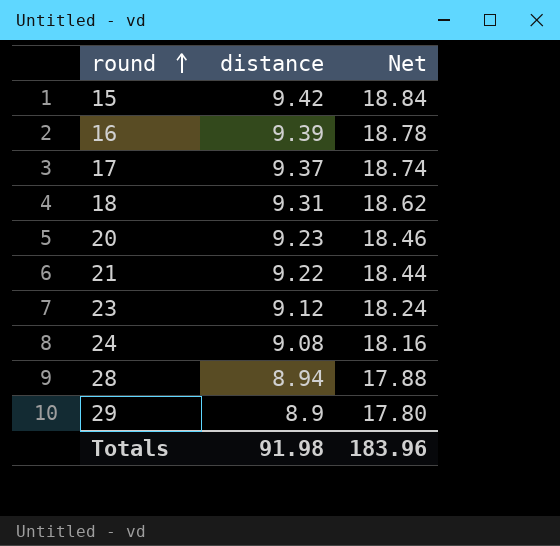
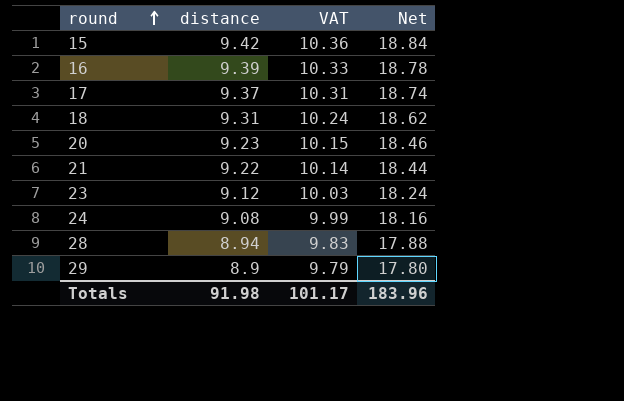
column VAT | formula: none -> [distance] * 1.1

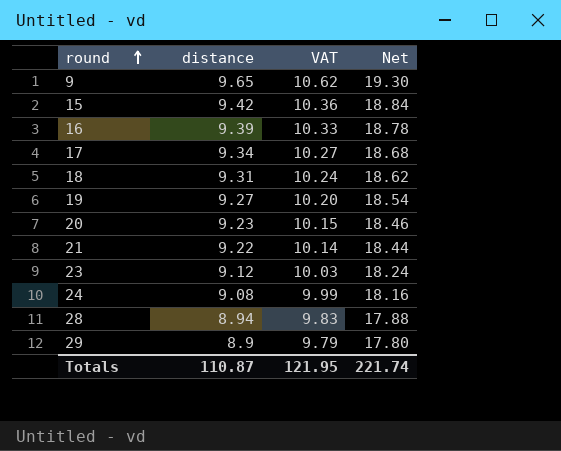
row 9: none -> 9.65 | 10.62 | 19.30
17 | distance: 9.37 -> 9.34
17 | VAT: 10.31 -> 10.27
17 | Net: 18.74 -> 18.68
row 19: none -> 9.27 | 10.20 | 18.54
Totals | distance: 91.98 -> 110.87
Totals | VAT: 101.17 -> 121.95
Totals | Net: 183.96 -> 221.74

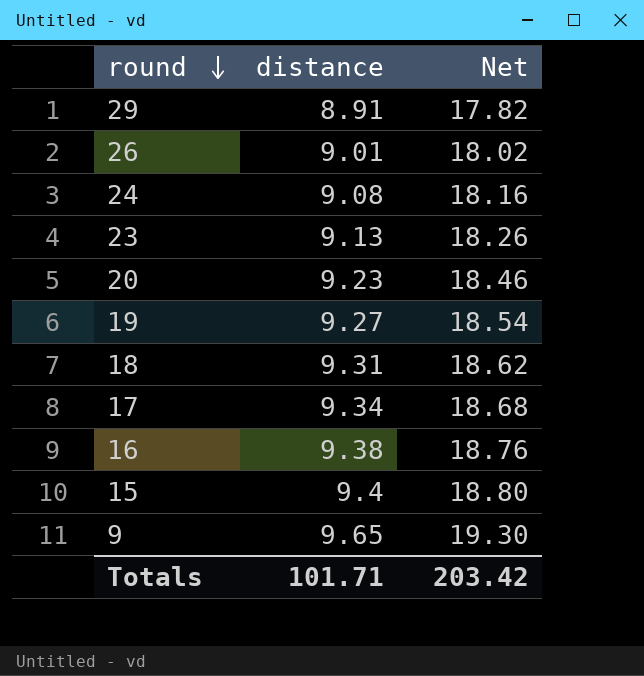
row order: round ascending -> round descending
column VAT | formula: [distance] * 1.1 -> none
row 21: 9.22 | 10.14 | 18.44 -> none
row 28: 8.94 | 9.83 | 17.88 -> none
29 | distance: 8.9 -> 8.91
29 | Net: 17.80 -> 17.82
row 26: none -> 9.01 | 18.02
23 | distance: 9.12 -> 9.13
23 | Net: 18.24 -> 18.26
16 | distance: 9.39 -> 9.38
16 | Net: 18.78 -> 18.76
15 | distance: 9.42 -> 9.4
15 | Net: 18.84 -> 18.80
Totals | distance: 110.87 -> 101.71
Totals | Net: 221.74 -> 203.42

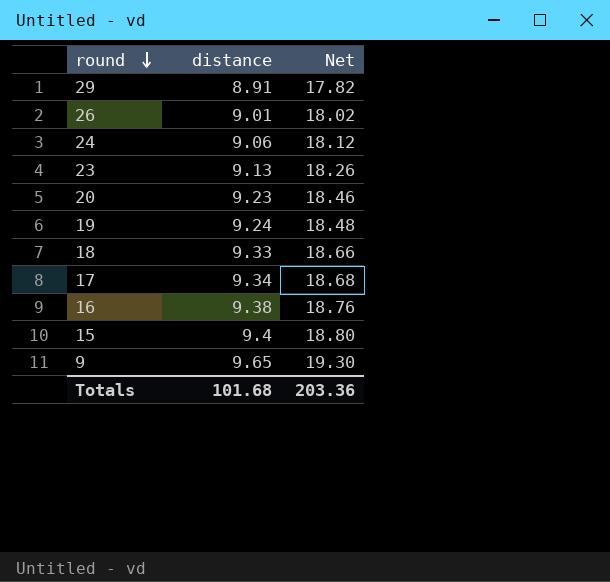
24 | distance: 9.08 -> 9.06
24 | Net: 18.16 -> 18.12
19 | distance: 9.27 -> 9.24
19 | Net: 18.54 -> 18.48
18 | distance: 9.31 -> 9.33
18 | Net: 18.62 -> 18.66
Totals | distance: 101.71 -> 101.68
Totals | Net: 203.42 -> 203.36

